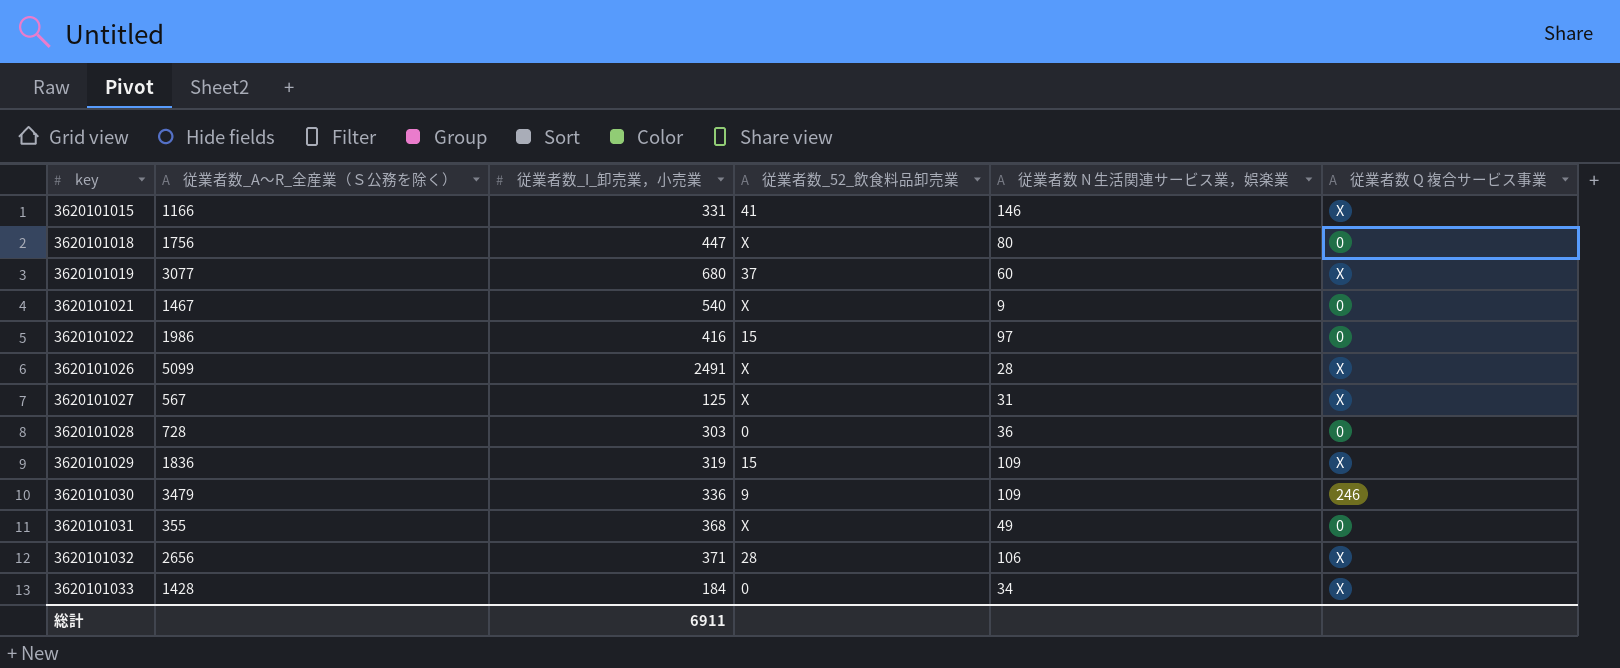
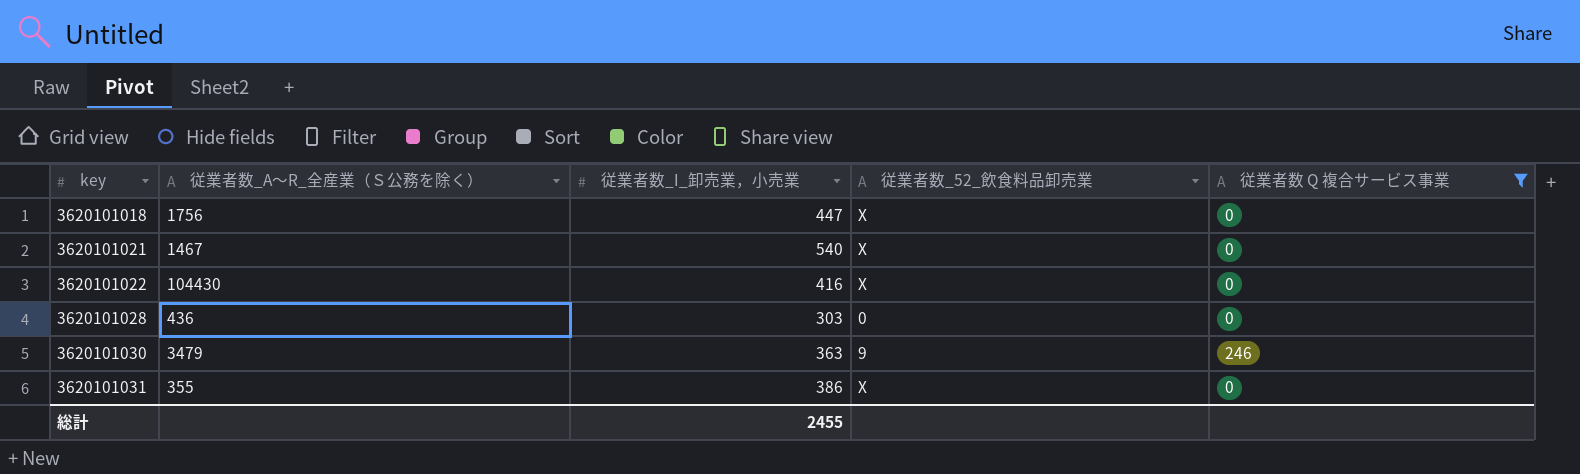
filter: none -> 従業者数 Q 複合サービス事業 != X
column 従業者数 N 生活関連サービス業，娯楽業 | position: 5 -> none
3620101022 | 従業者数_A～R_全産業（Ｓ公務を除く）: 1986 -> 104430
3620101022 | 従業者数_52_飲食料品卸売業: 15 -> X
3620101028 | 従業者数_A～R_全産業（Ｓ公務を除く）: 728 -> 436
3620101030 | 従業者数_I_卸売業，小売業: 336 -> 363
3620101031 | 従業者数_I_卸売業，小売業: 368 -> 386
総計 | 従業者数_I_卸売業，小売業: 6911 -> 2455

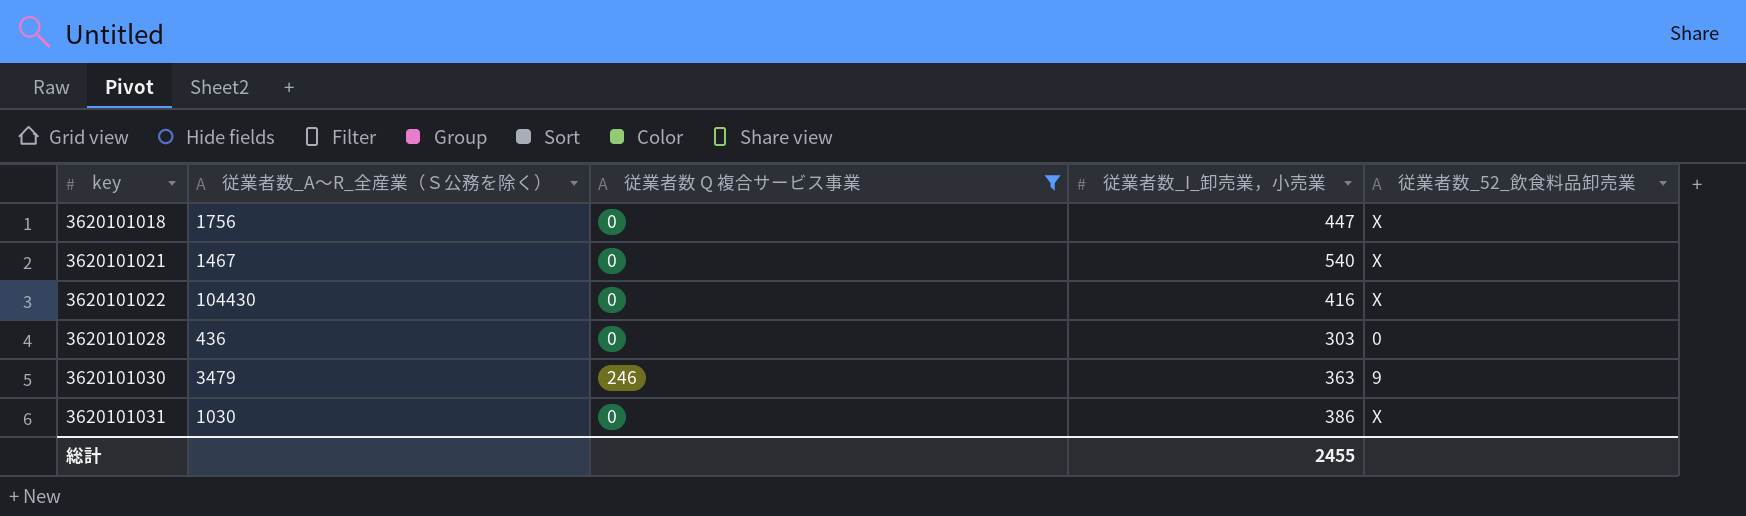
column 従業者数 Q 複合サービス事業 | position: 5 -> 3
3620101031 | 従業者数_A～R_全産業（Ｓ公務を除く）: 355 -> 1030

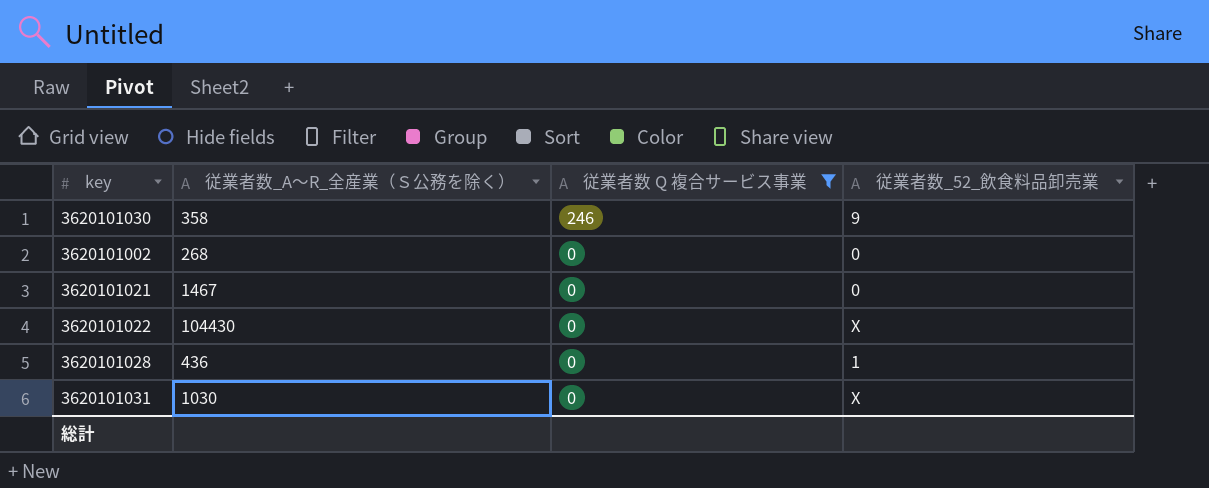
row order: key ascending -> 従業者数 Q 複合サービス事業 descending
column 従業者数_I_卸売業，小売業 | position: 4 -> none
row 3620101018: 1756 | 0 | 447 | X -> none
3620101030 | 従業者数_A～R_全産業（Ｓ公務を除く）: 3479 -> 358
row 3620101002: none -> 268 | 0 | 0
3620101021 | 従業者数_52_飲食料品卸売業: X -> 0
3620101028 | 従業者数_52_飲食料品卸売業: 0 -> 1

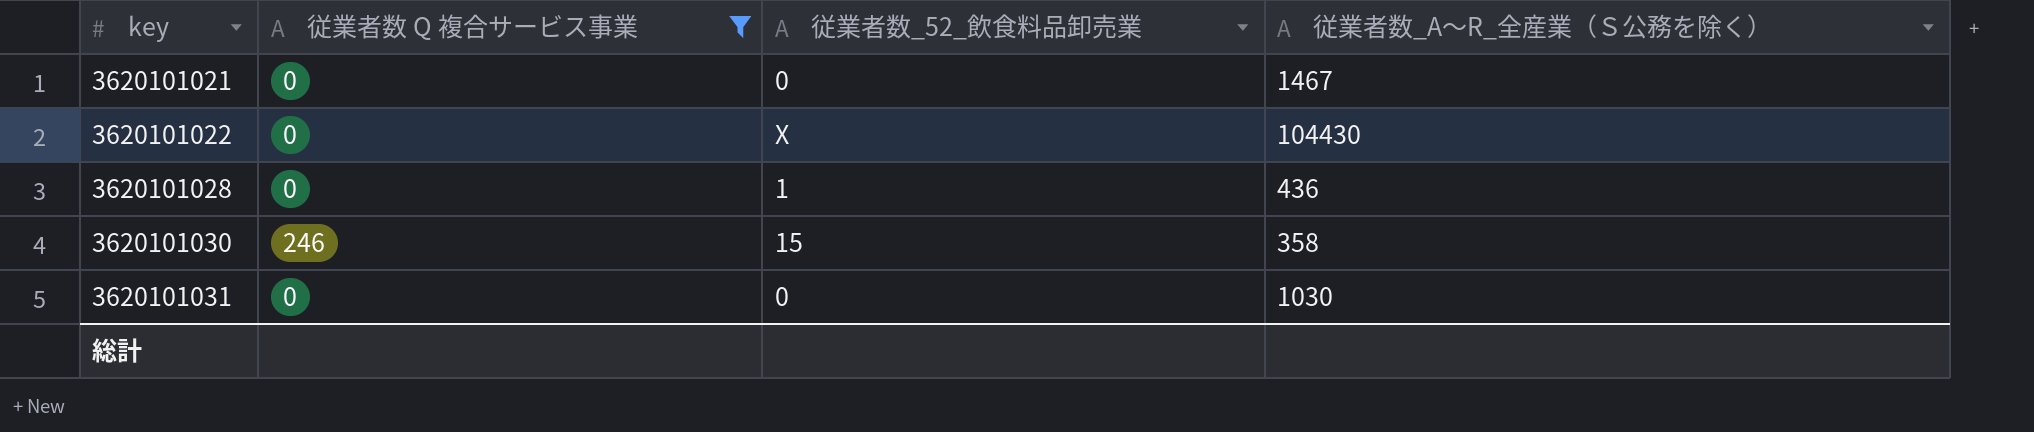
row order: 従業者数 Q 複合サービス事業 descending -> key ascending
column 従業者数_A～R_全産業（Ｓ公務を除く） | position: 2 -> 4
row 3620101002: 268 | 0 | 0 -> none
3620101030 | 従業者数_52_飲食料品卸売業: 9 -> 15
3620101031 | 従業者数_52_飲食料品卸売業: X -> 0

